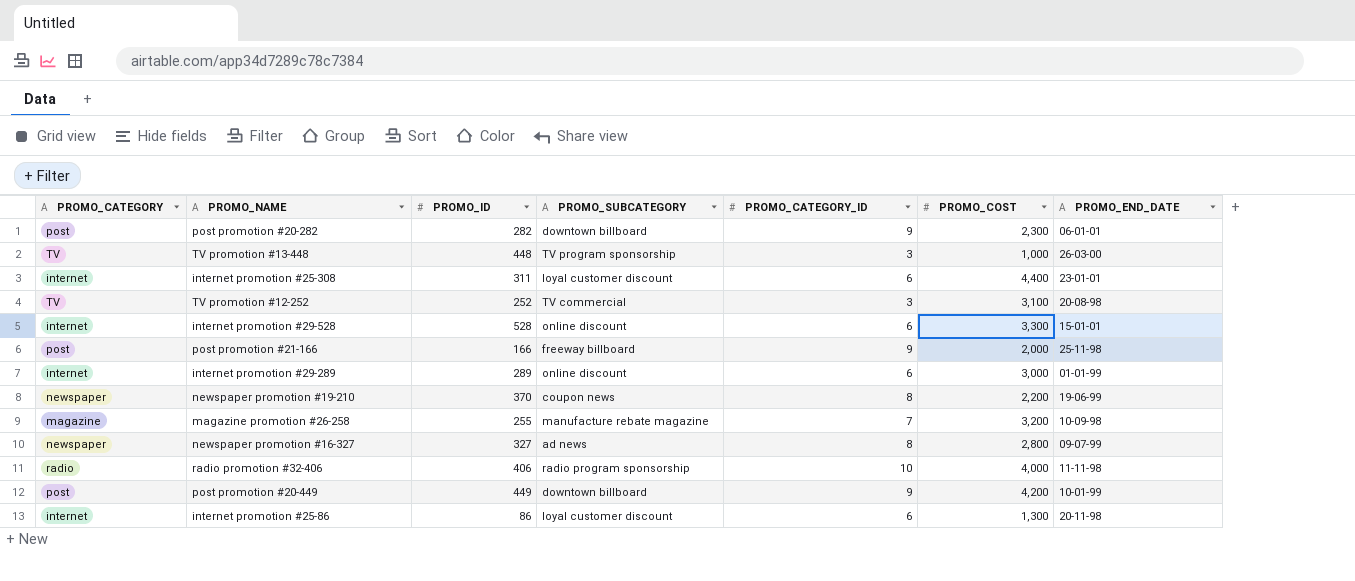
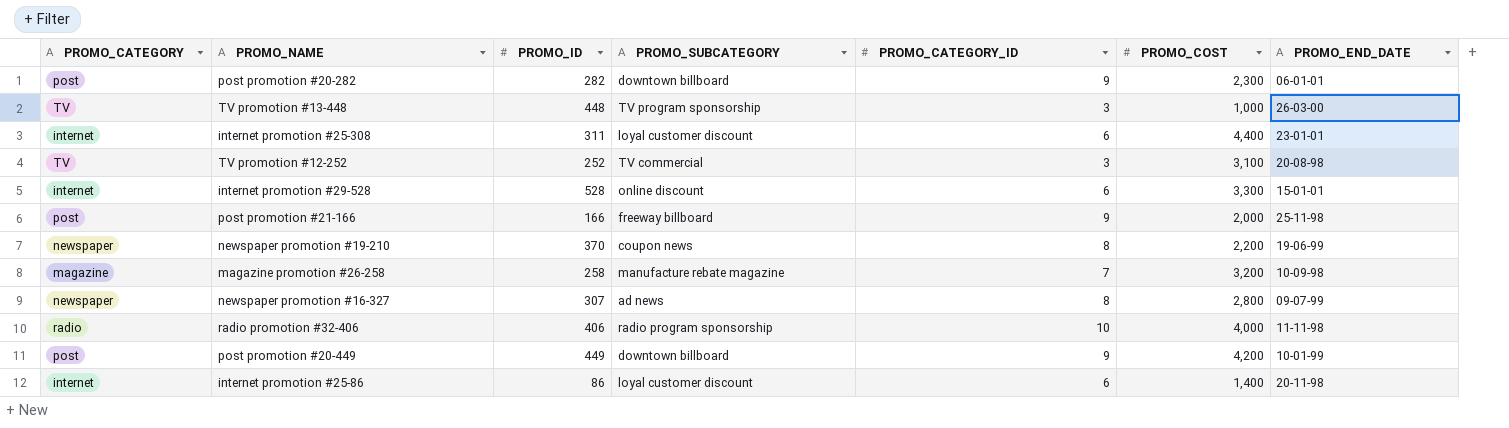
row internet promotion #29-289: internet | 289 | online discount | 6 | 3,000 | 01-01-99 -> none
magazine promotion #26-258 | PROMO_ID: 255 -> 258
newspaper promotion #16-327 | PROMO_ID: 327 -> 307
internet promotion #25-86 | PROMO_COST: 1,300 -> 1,400

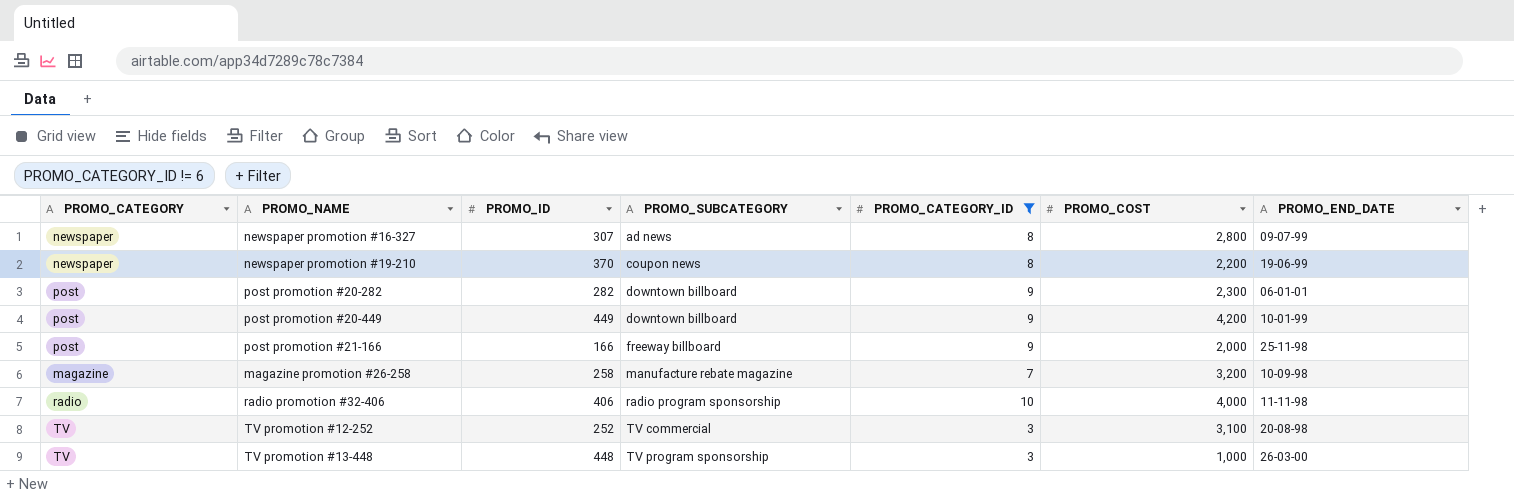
filter: none -> PROMO_CATEGORY_ID != 6
row order: none -> PROMO_SUBCATEGORY ascending

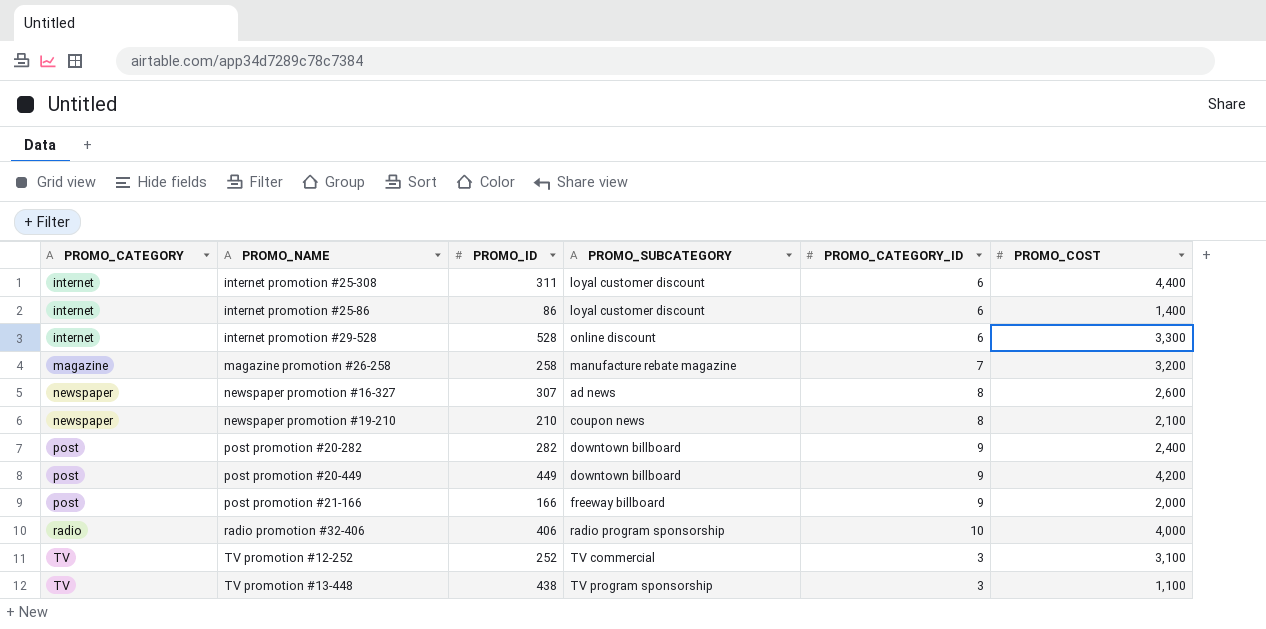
filter: PROMO_CATEGORY_ID != 6 -> none
row order: PROMO_SUBCATEGORY ascending -> PROMO_CATEGORY ascending
column PROMO_END_DATE | position: 7 -> none
newspaper promotion #16-327 | PROMO_COST: 2,800 -> 2,600
newspaper promotion #19-210 | PROMO_ID: 370 -> 210
newspaper promotion #19-210 | PROMO_COST: 2,200 -> 2,100
post promotion #20-282 | PROMO_COST: 2,300 -> 2,400
TV promotion #13-448 | PROMO_ID: 448 -> 438
TV promotion #13-448 | PROMO_COST: 1,000 -> 1,100

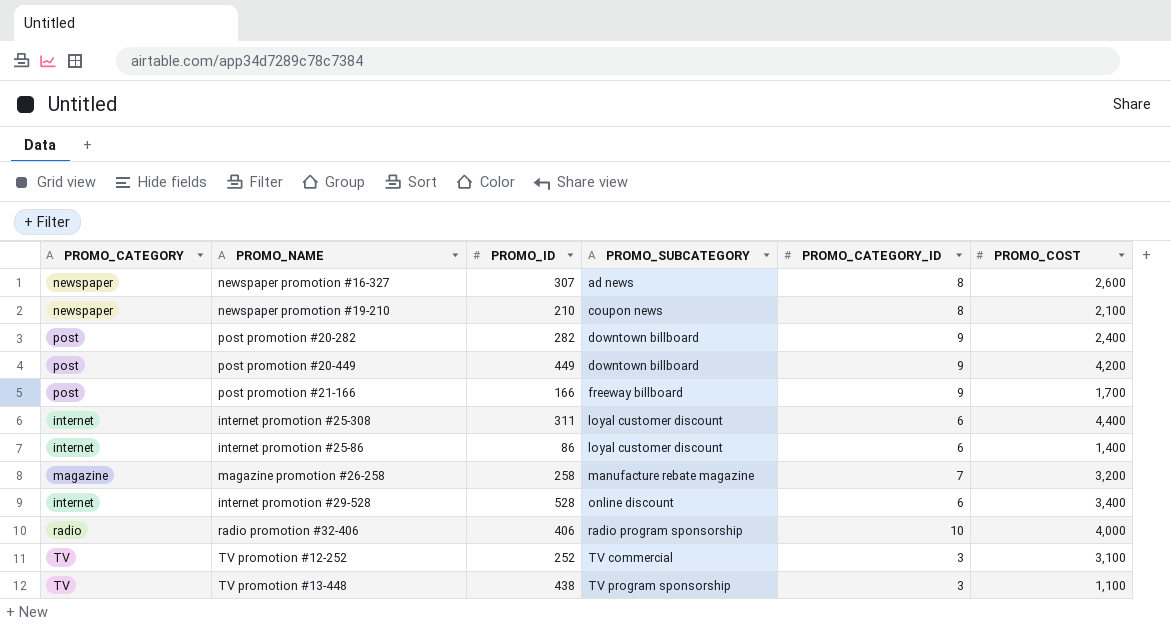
row order: PROMO_CATEGORY ascending -> PROMO_SUBCATEGORY ascending
post promotion #21-166 | PROMO_COST: 2,000 -> 1,700
internet promotion #29-528 | PROMO_COST: 3,300 -> 3,400

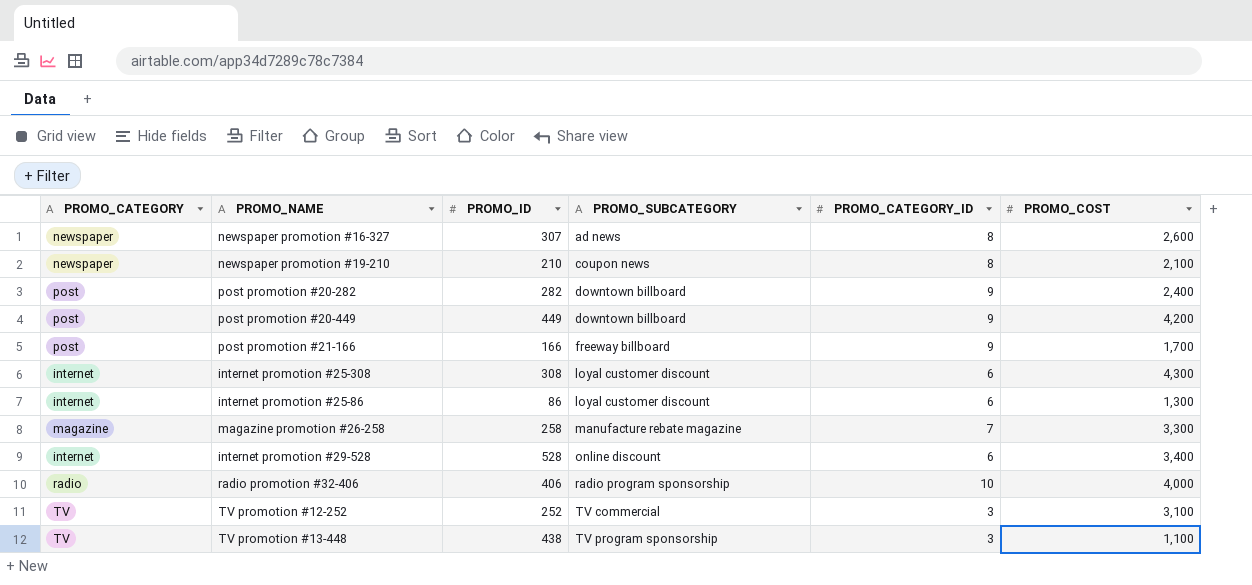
internet promotion #25-308 | PROMO_ID: 311 -> 308
internet promotion #25-308 | PROMO_COST: 4,400 -> 4,300
internet promotion #25-86 | PROMO_COST: 1,400 -> 1,300
magazine promotion #26-258 | PROMO_COST: 3,200 -> 3,300

